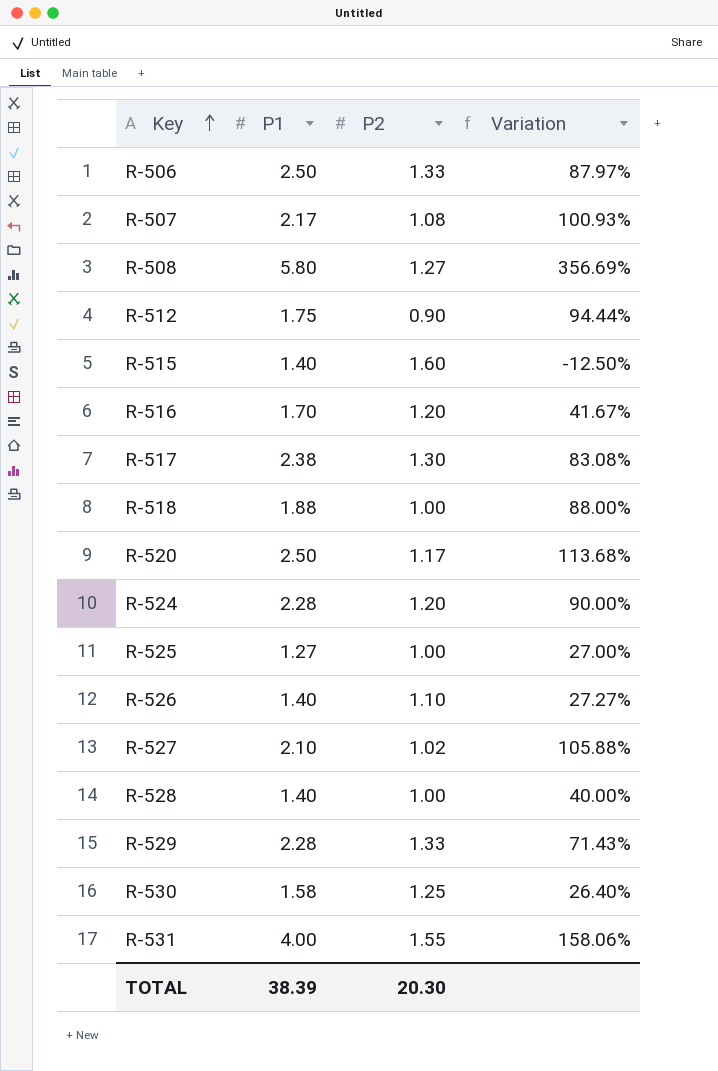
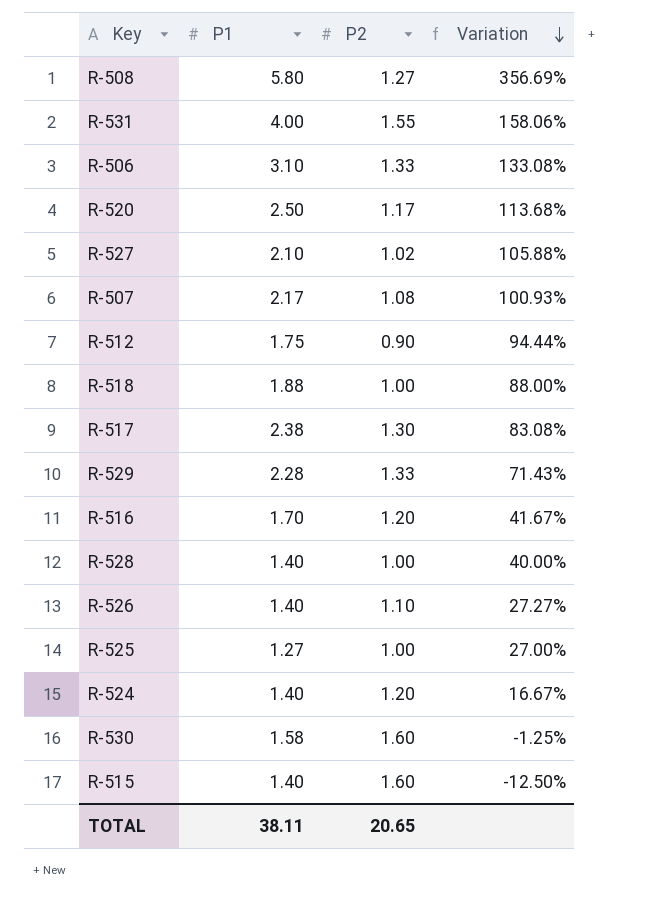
row order: Key ascending -> Variation descending
R-506 | P1: 2.50 -> 3.10
R-506 | Variation: 87.97% -> 133.08%
R-524 | P1: 2.28 -> 1.40
R-524 | Variation: 90.00% -> 16.67%
R-530 | P2: 1.25 -> 1.60
R-530 | Variation: 26.40% -> -1.25%
TOTAL | P1: 38.39 -> 38.11
TOTAL | P2: 20.30 -> 20.65

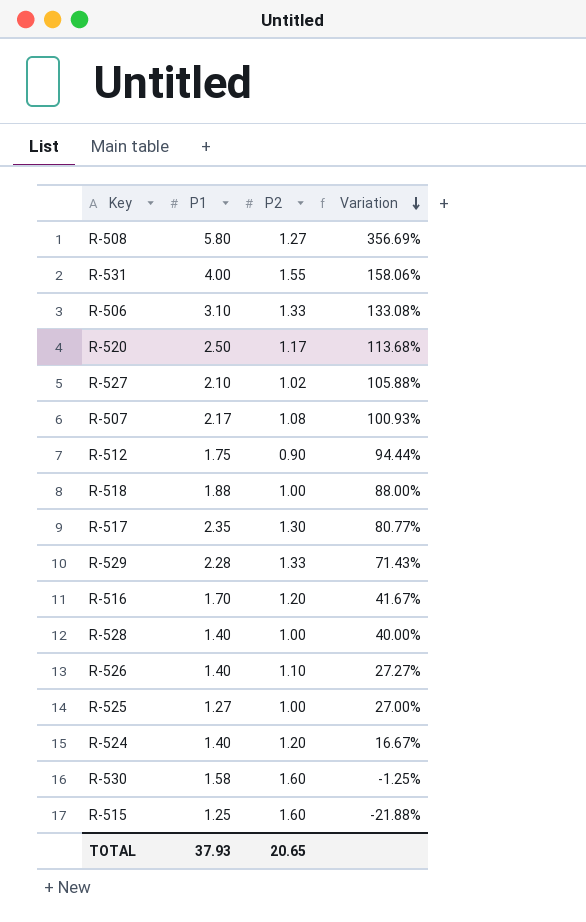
R-517 | P1: 2.38 -> 2.35
R-517 | Variation: 83.08% -> 80.77%
R-515 | P1: 1.40 -> 1.25
R-515 | Variation: -12.50% -> -21.88%
TOTAL | P1: 38.11 -> 37.93

